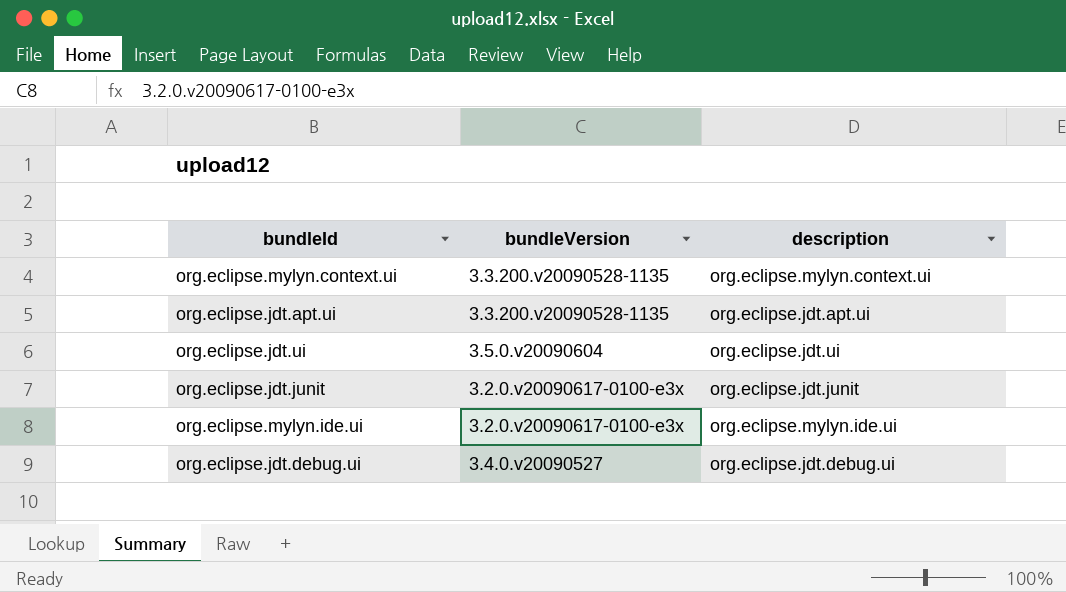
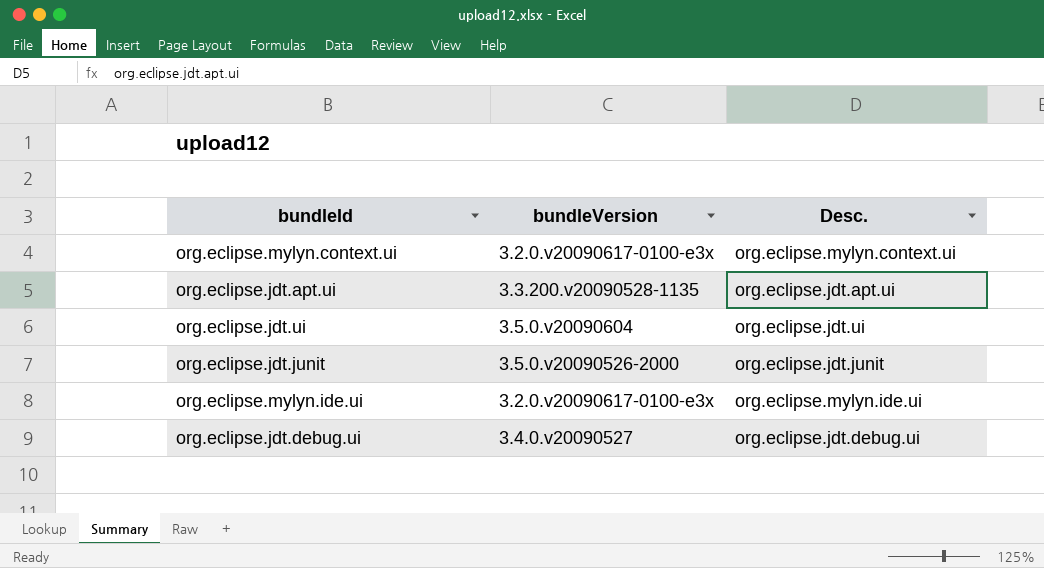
column name: description -> Desc.
org.eclipse.mylyn.context.ui | bundleVersion: 3.3.200.v20090528-1135 -> 3.2.0.v20090617-0100-e3x
org.eclipse.jdt.junit | bundleVersion: 3.2.0.v20090617-0100-e3x -> 3.5.0.v20090526-2000

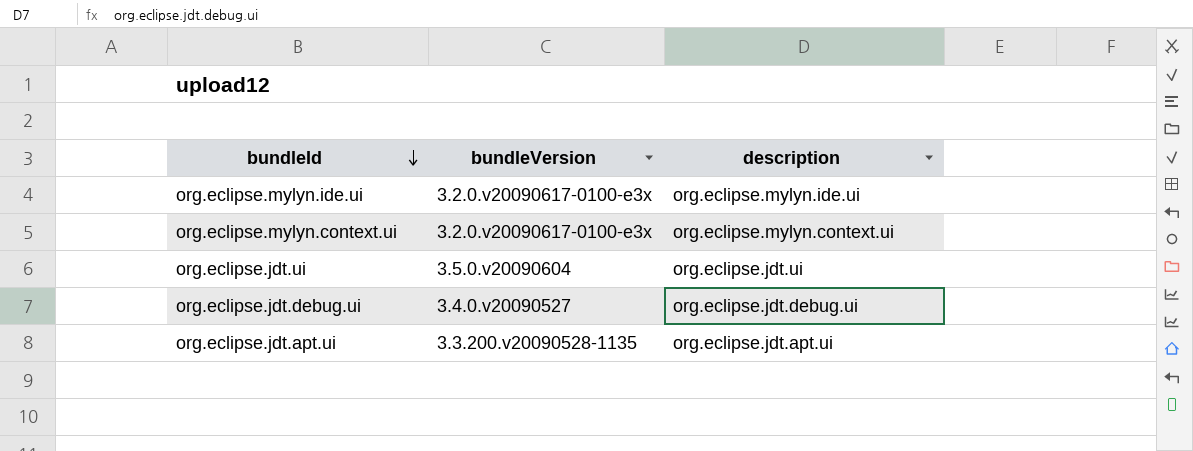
row order: none -> bundleId descending
column name: Desc. -> description
row org.eclipse.jdt.junit: 3.5.0.v20090526-2000 | org.eclipse.jdt.junit -> none

